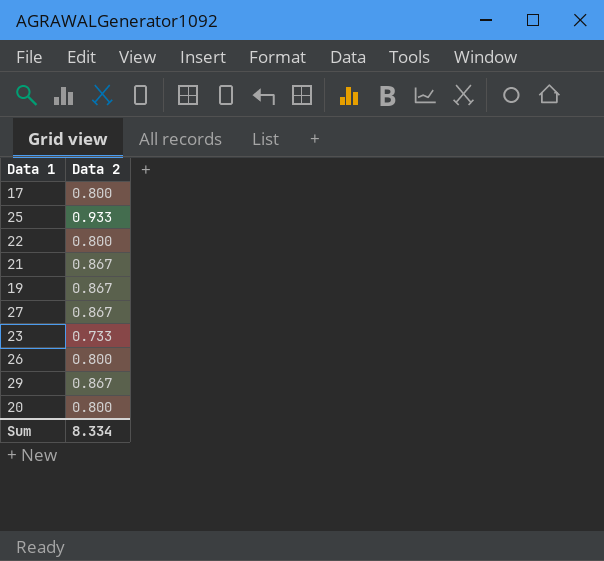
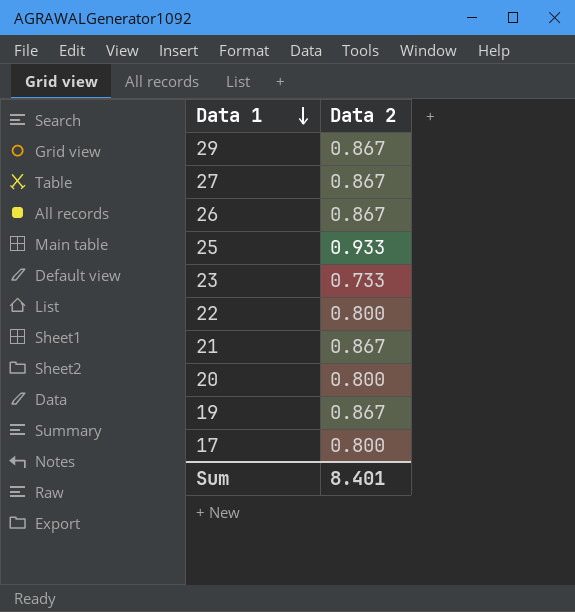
row order: none -> Data 1 descending
26 | Data 2: 0.800 -> 0.867
Sum | Data 2: 8.334 -> 8.401

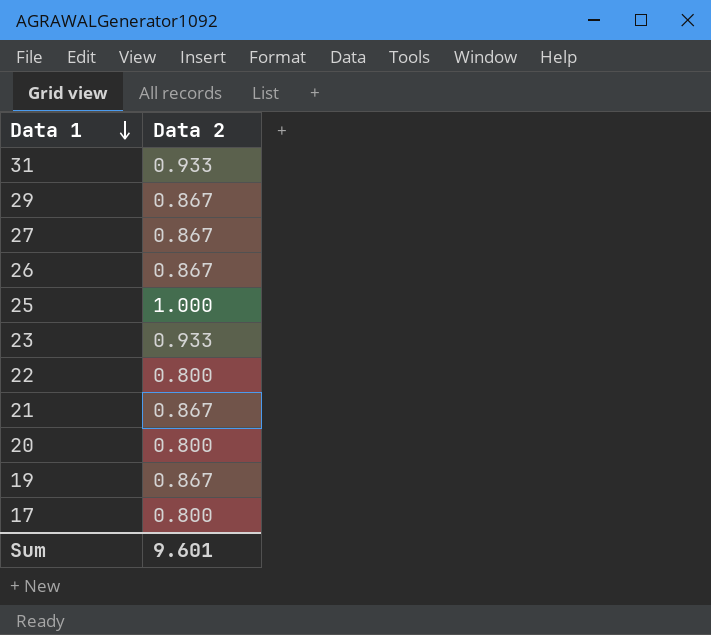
row 31: none -> 0.933
25 | Data 2: 0.933 -> 1.000
23 | Data 2: 0.733 -> 0.933
Sum | Data 2: 8.401 -> 9.601

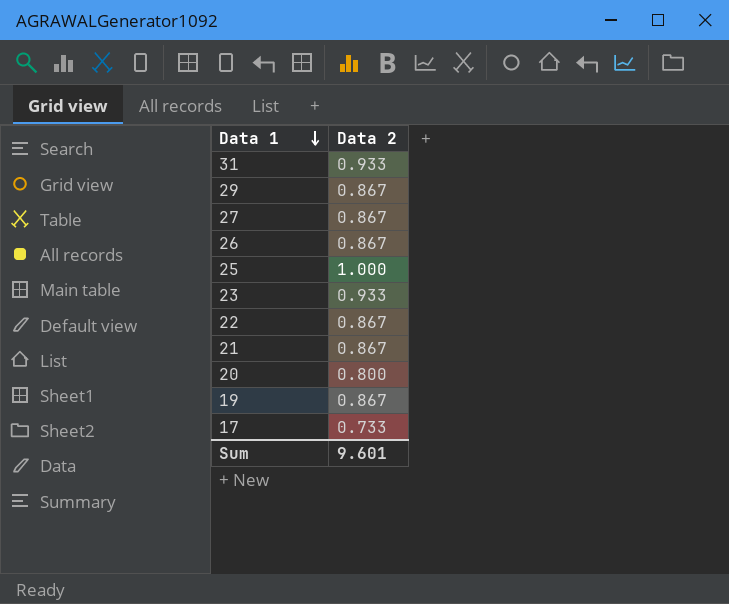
22 | Data 2: 0.800 -> 0.867
17 | Data 2: 0.800 -> 0.733

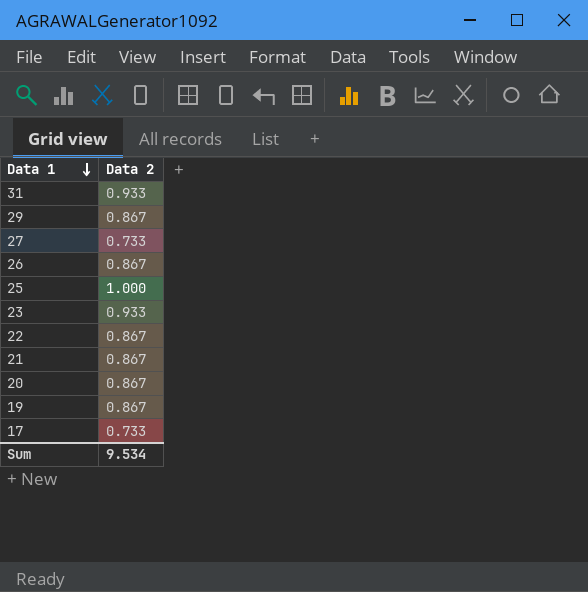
27 | Data 2: 0.867 -> 0.733
20 | Data 2: 0.800 -> 0.867
Sum | Data 2: 9.601 -> 9.534

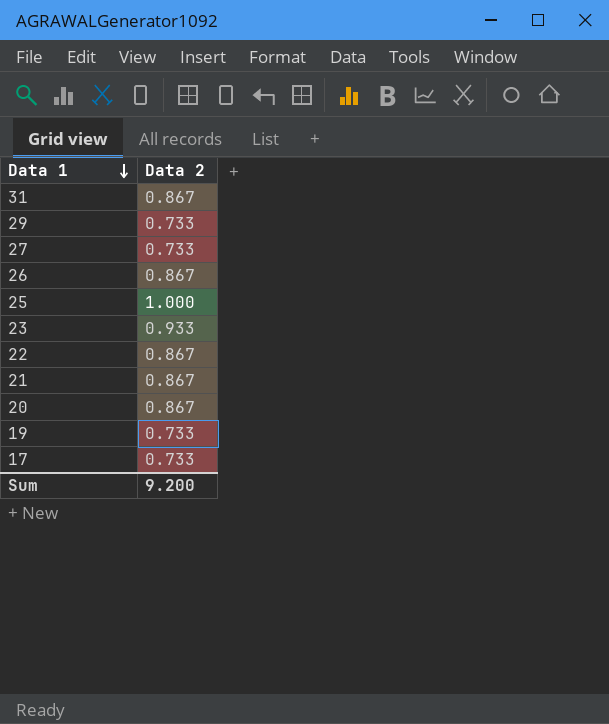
31 | Data 2: 0.933 -> 0.867
29 | Data 2: 0.867 -> 0.733
19 | Data 2: 0.867 -> 0.733
Sum | Data 2: 9.534 -> 9.200

